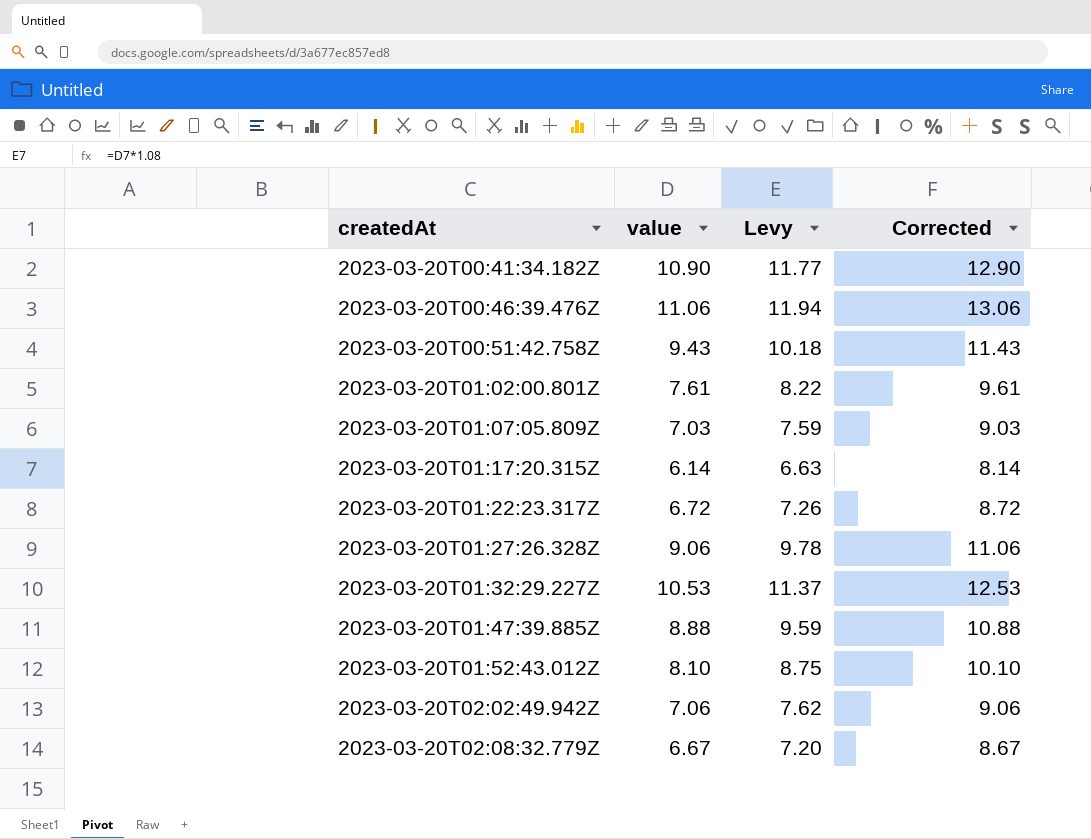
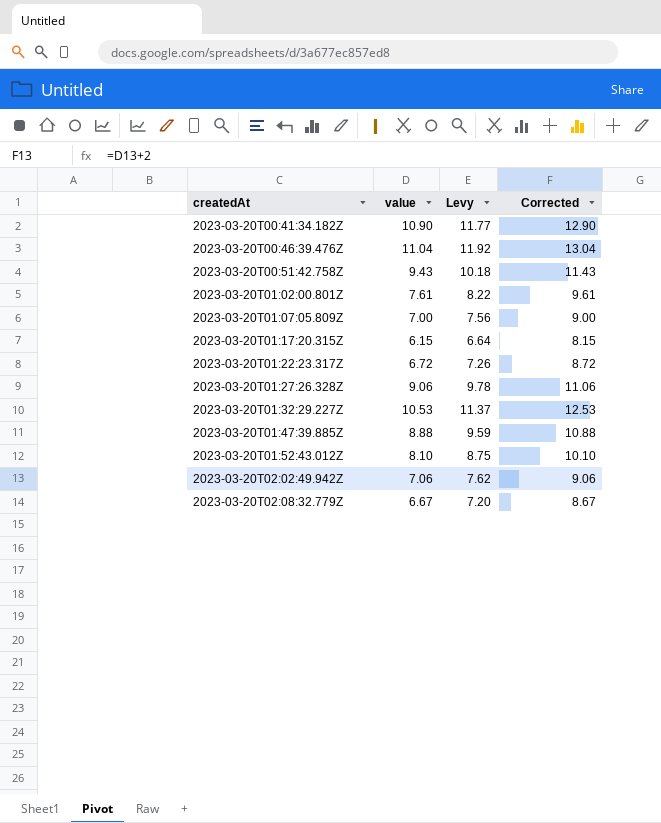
2023-03-20T00:46:39.476Z | value: 11.06 -> 11.04
2023-03-20T00:46:39.476Z | Levy: 11.94 -> 11.92
2023-03-20T00:46:39.476Z | Corrected: 13.06 -> 13.04
2023-03-20T01:07:05.809Z | value: 7.03 -> 7.00
2023-03-20T01:07:05.809Z | Levy: 7.59 -> 7.56
2023-03-20T01:07:05.809Z | Corrected: 9.03 -> 9.00
2023-03-20T01:17:20.315Z | value: 6.14 -> 6.15
2023-03-20T01:17:20.315Z | Levy: 6.63 -> 6.64
2023-03-20T01:17:20.315Z | Corrected: 8.14 -> 8.15

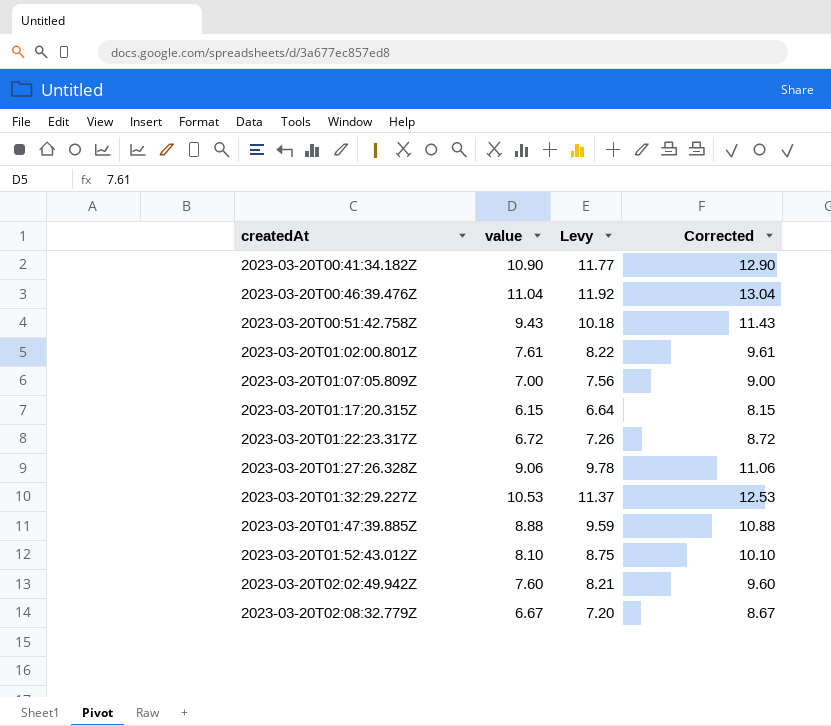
2023-03-20T02:02:49.942Z | value: 7.06 -> 7.60
2023-03-20T02:02:49.942Z | Levy: 7.62 -> 8.21
2023-03-20T02:02:49.942Z | Corrected: 9.06 -> 9.60

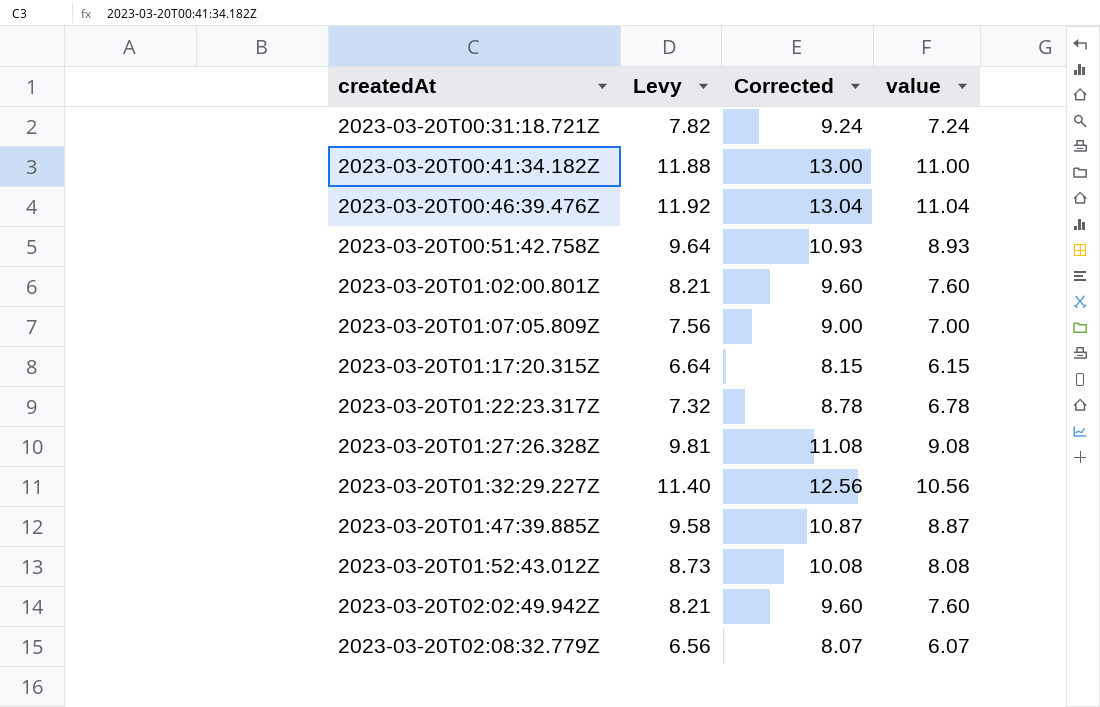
column value | position: 2 -> 4
row 2023-03-20T00:31:18.721Z: none -> 7.82 | 9.24 | 7.24
2023-03-20T00:41:34.182Z | Levy: 11.77 -> 11.88
2023-03-20T00:41:34.182Z | Corrected: 12.90 -> 13.00
2023-03-20T00:41:34.182Z | value: 10.90 -> 11.00
2023-03-20T00:51:42.758Z | Levy: 10.18 -> 9.64
2023-03-20T00:51:42.758Z | Corrected: 11.43 -> 10.93
2023-03-20T00:51:42.758Z | value: 9.43 -> 8.93
2023-03-20T01:02:00.801Z | Levy: 8.22 -> 8.21
2023-03-20T01:02:00.801Z | Corrected: 9.61 -> 9.60
2023-03-20T01:02:00.801Z | value: 7.61 -> 7.60
2023-03-20T01:22:23.317Z | Levy: 7.26 -> 7.32
2023-03-20T01:22:23.317Z | Corrected: 8.72 -> 8.78
2023-03-20T01:22:23.317Z | value: 6.72 -> 6.78
2023-03-20T01:27:26.328Z | Levy: 9.78 -> 9.81
2023-03-20T01:27:26.328Z | Corrected: 11.06 -> 11.08
2023-03-20T01:27:26.328Z | value: 9.06 -> 9.08
2023-03-20T01:32:29.227Z | Levy: 11.37 -> 11.40
2023-03-20T01:32:29.227Z | Corrected: 12.53 -> 12.56
2023-03-20T01:32:29.227Z | value: 10.53 -> 10.56
2023-03-20T01:47:39.885Z | Levy: 9.59 -> 9.58
2023-03-20T01:47:39.885Z | Corrected: 10.88 -> 10.87
2023-03-20T01:47:39.885Z | value: 8.88 -> 8.87
2023-03-20T01:52:43.012Z | Levy: 8.75 -> 8.73
2023-03-20T01:52:43.012Z | Corrected: 10.10 -> 10.08
2023-03-20T01:52:43.012Z | value: 8.10 -> 8.08
2023-03-20T02:08:32.779Z | Levy: 7.20 -> 6.56
2023-03-20T02:08:32.779Z | Corrected: 8.67 -> 8.07
2023-03-20T02:08:32.779Z | value: 6.67 -> 6.07

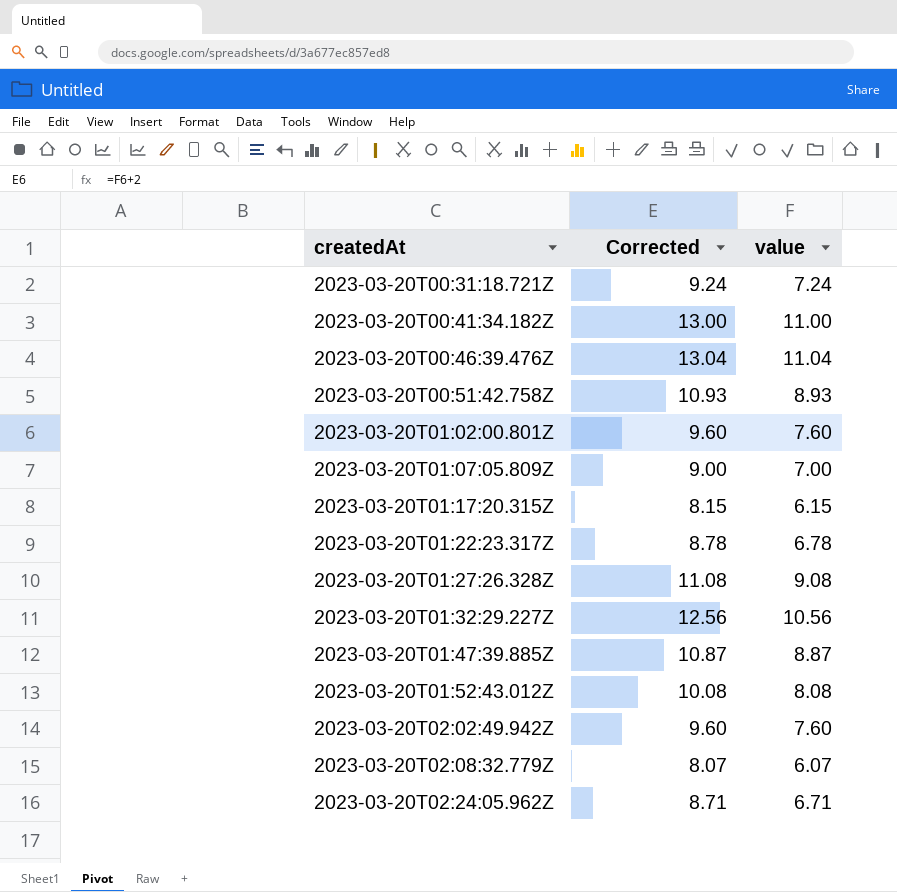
column Levy | formula: [value] * 1.08 -> none
row 2023-03-20T02:24:05.962Z: none -> 8.71 | 6.71

